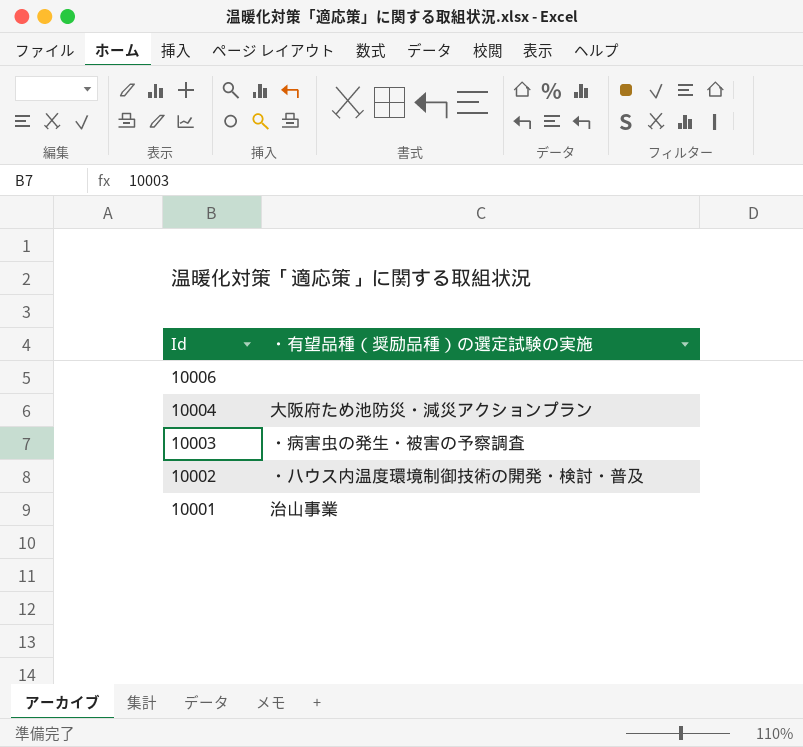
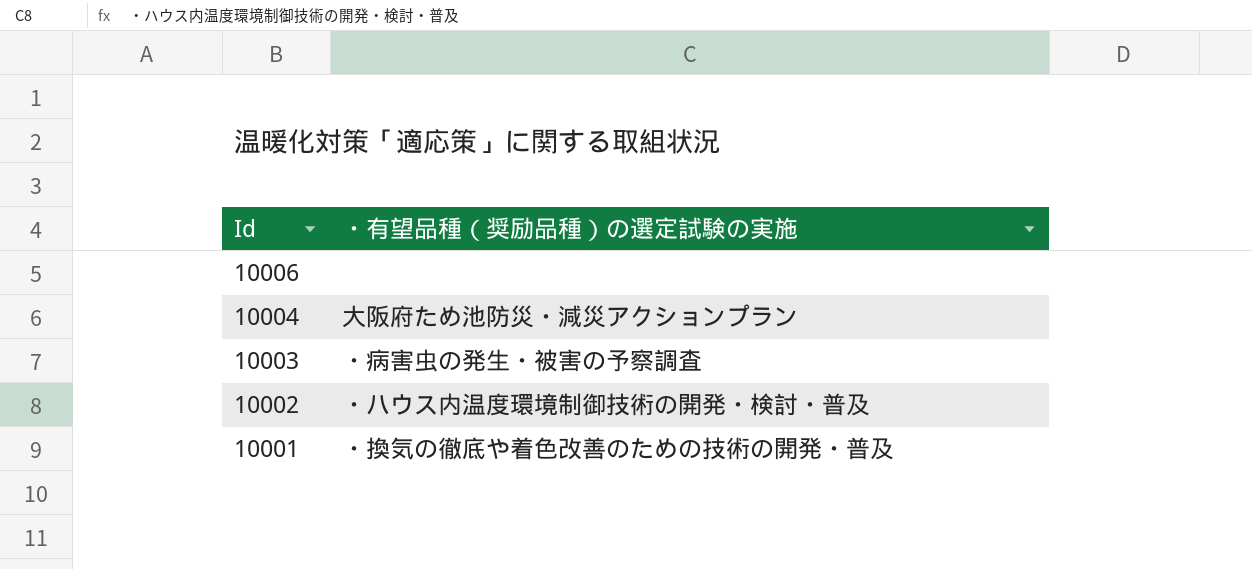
10001 | ・有望品種（奨励品種）の選定試験の実施: 治山事業 -> ・換気の徹底や着色改善のための技術の開発・普及

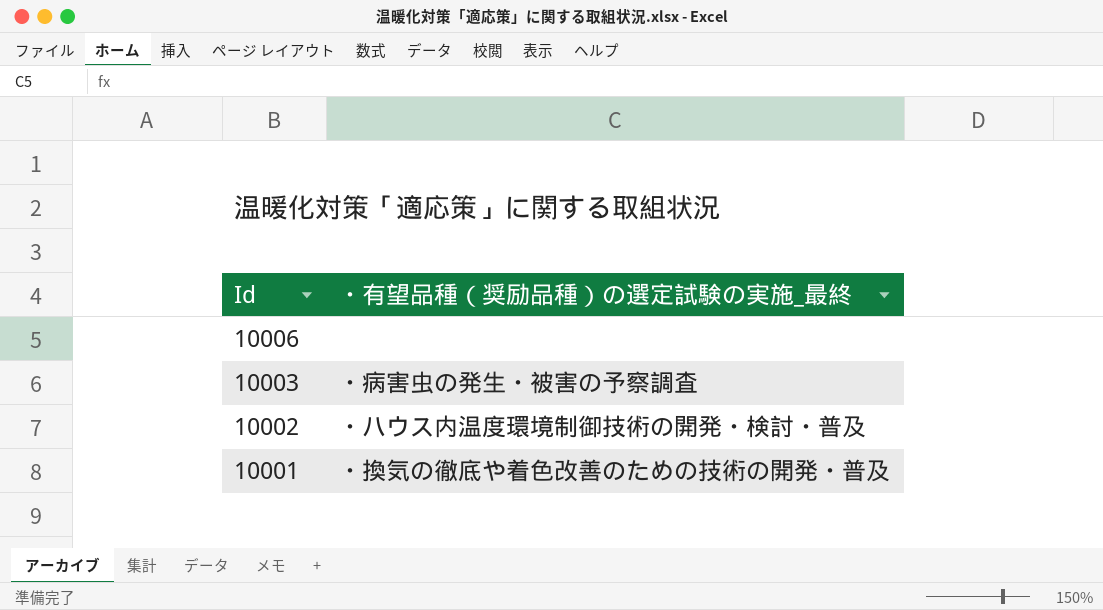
column name: ・有望品種（奨励品種）の選定試験の実施 -> ・有望品種（奨励品種）の選定試験の実施_最終
row 10004: 大阪府ため池防災・減災アクションプラン -> none

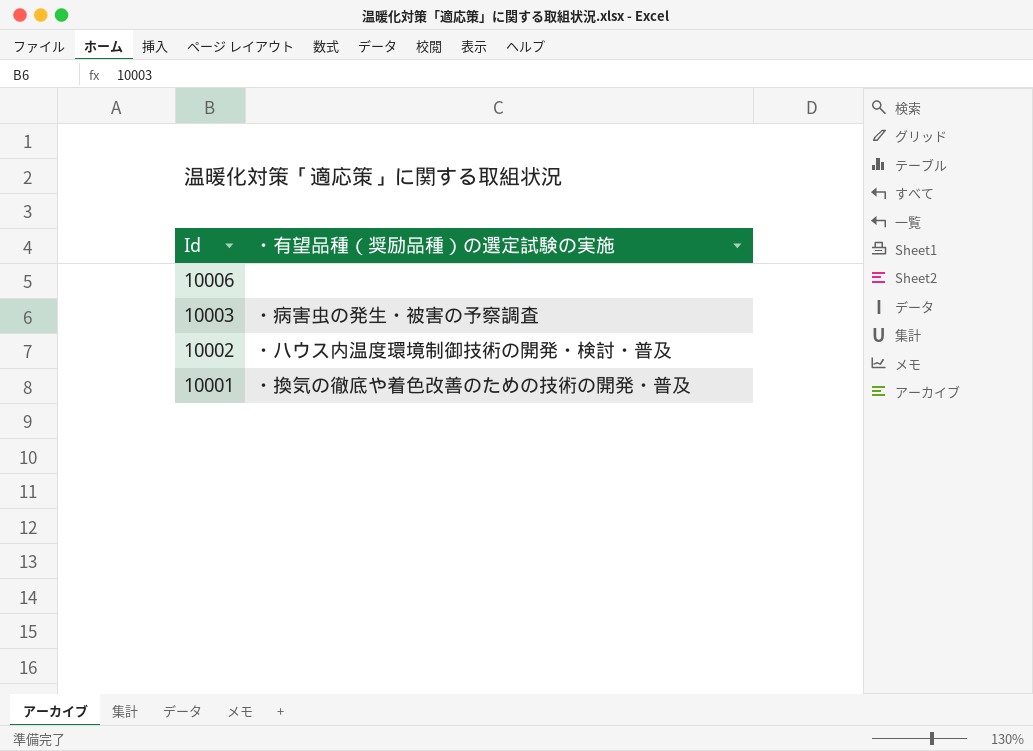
column name: ・有望品種（奨励品種）の選定試験の実施_最終 -> ・有望品種（奨励品種）の選定試験の実施

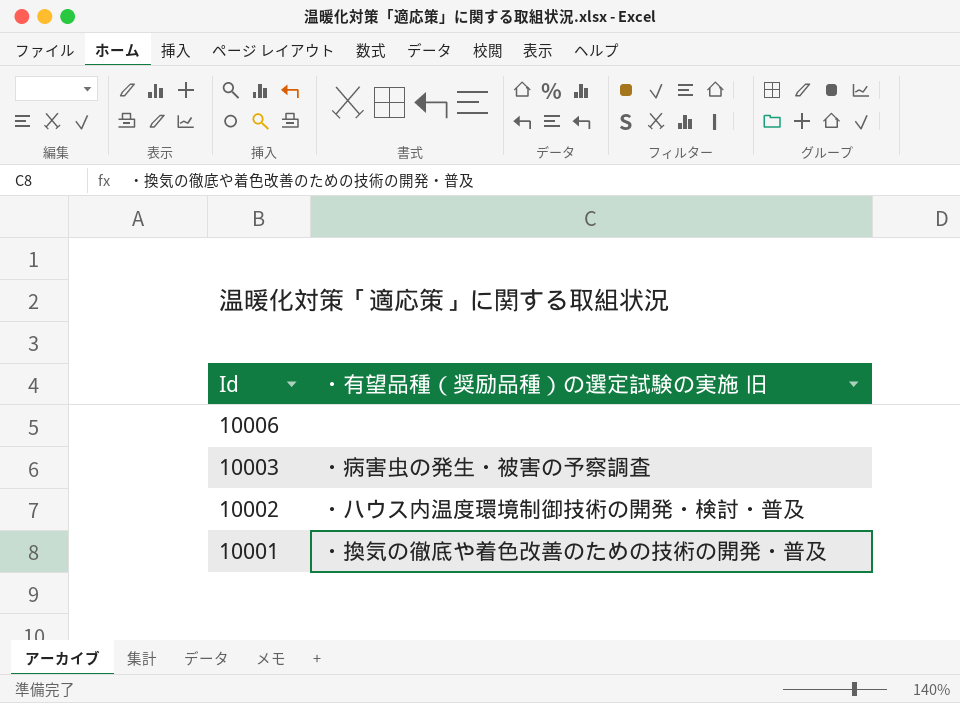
column name: ・有望品種（奨励品種）の選定試験の実施 -> ・有望品種（奨励品種）の選定試験の実施 旧

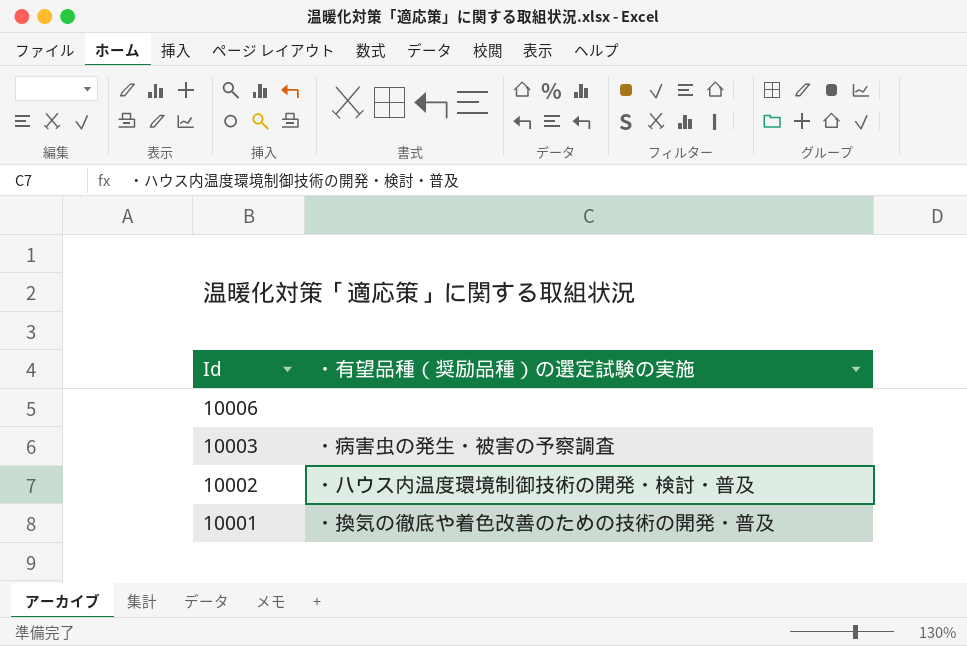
column name: ・有望品種（奨励品種）の選定試験の実施 旧 -> ・有望品種（奨励品種）の選定試験の実施

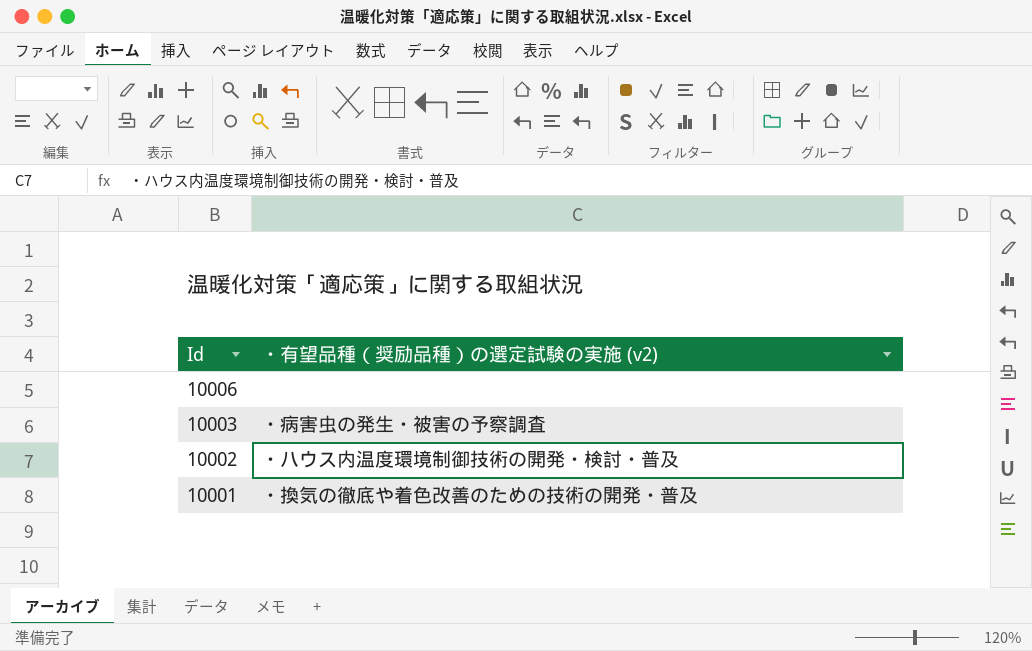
column name: ・有望品種（奨励品種）の選定試験の実施 -> ・有望品種（奨励品種）の選定試験の実施 (v2)

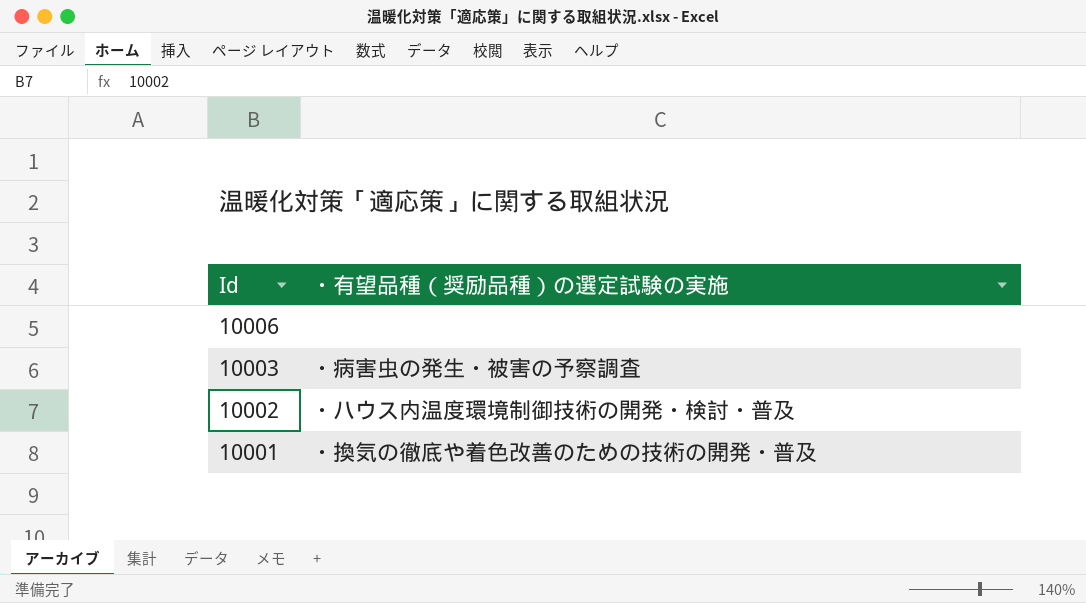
column name: ・有望品種（奨励品種）の選定試験の実施 (v2) -> ・有望品種（奨励品種）の選定試験の実施

